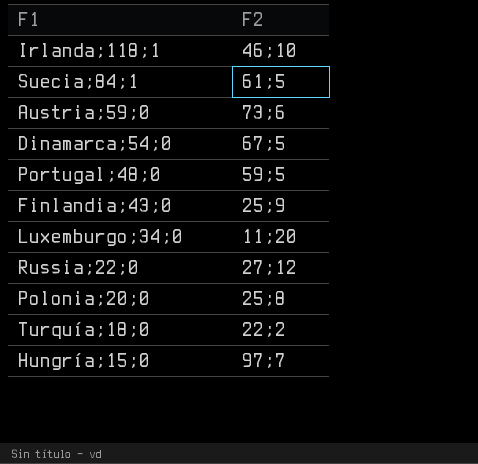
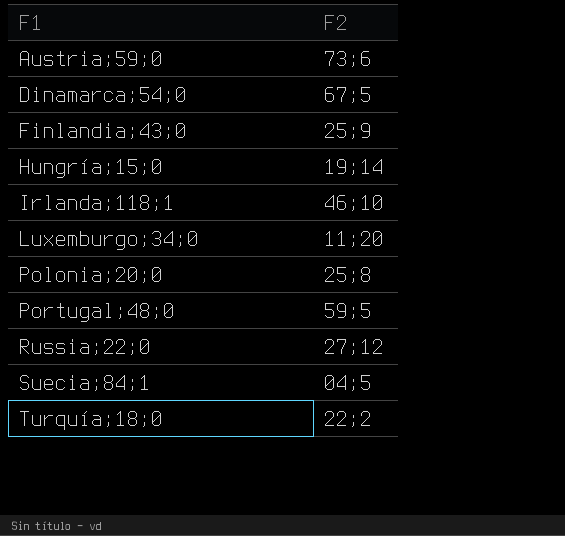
row order: none -> F1 ascending
Hungría;15;0 | F2: 97;7 -> 19;14
Suecia;84;1 | F2: 61;5 -> 04;5

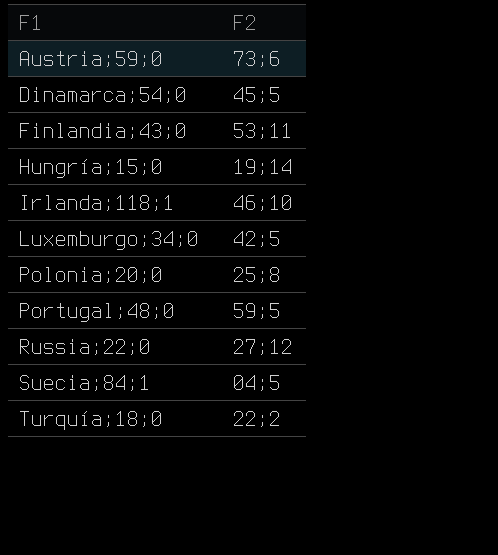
Dinamarca;54;0 | F2: 67;5 -> 45;5
Finlandia;43;0 | F2: 25;9 -> 53;11
Luxemburgo;34;0 | F2: 11;20 -> 42;5

